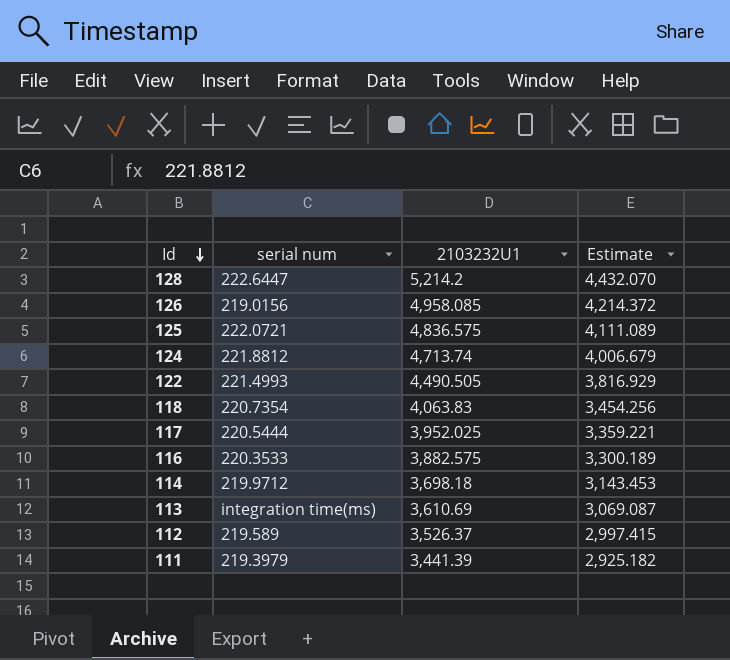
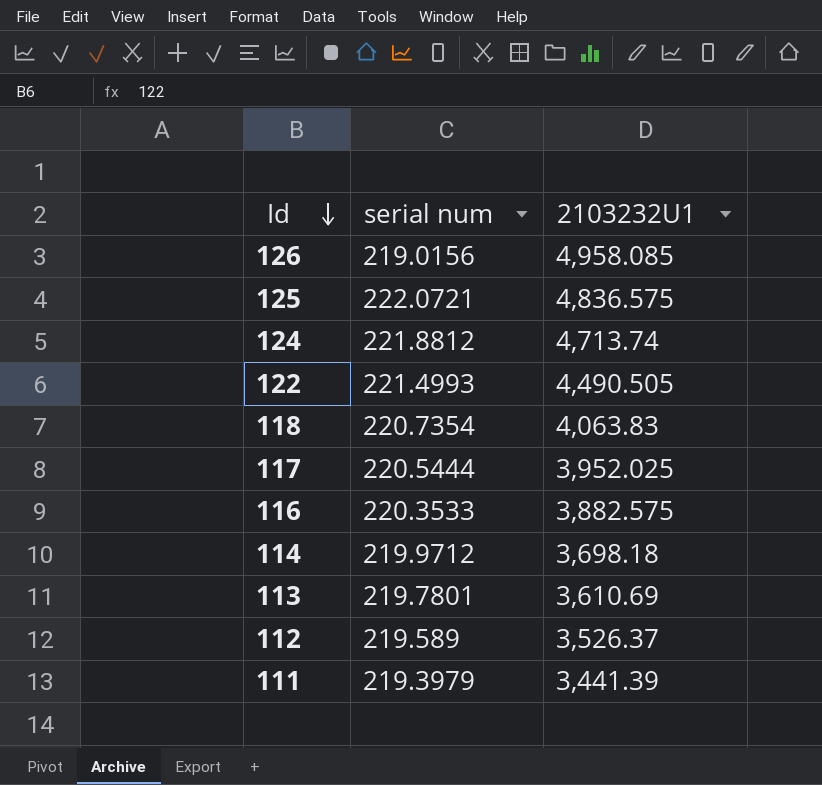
column Estimate | formula: [2103232U1] * 0.85 -> none
row 128: 222.6447 | 5,214.2 | 4,432.070 -> none
113 | serial num: integration time(ms) -> 219.7801

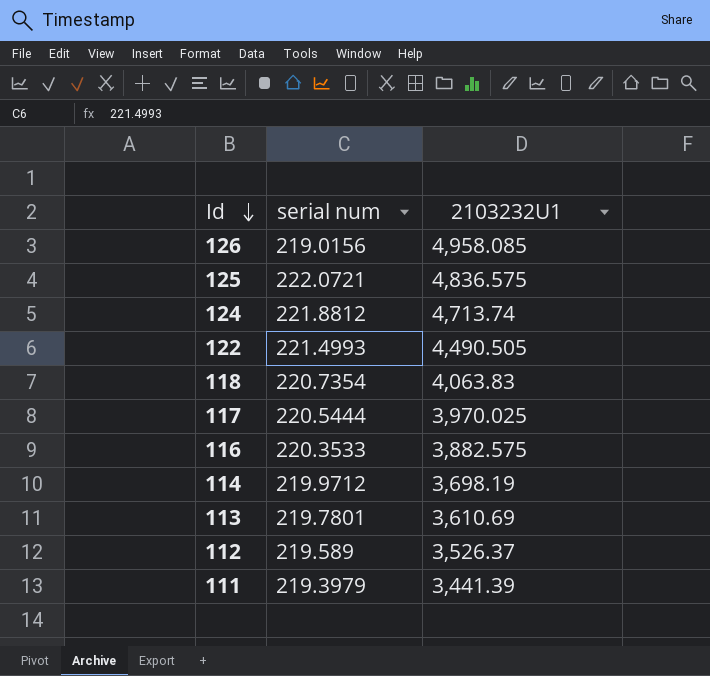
117 | 2103232U1: 3,952.025 -> 3,970.025
114 | 2103232U1: 3,698.18 -> 3,698.19

